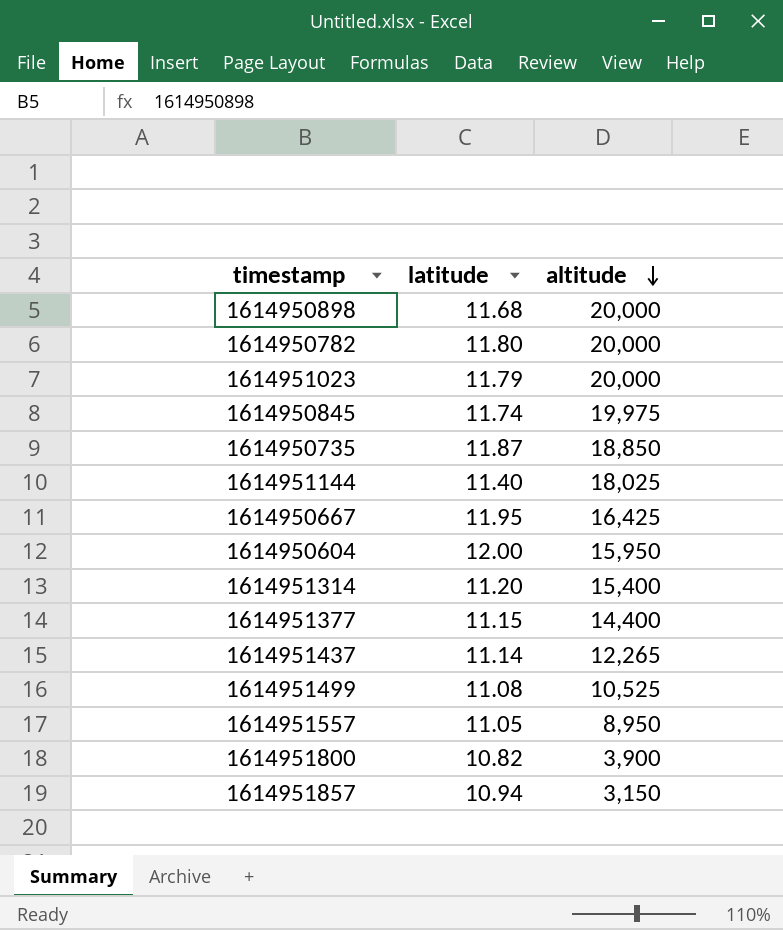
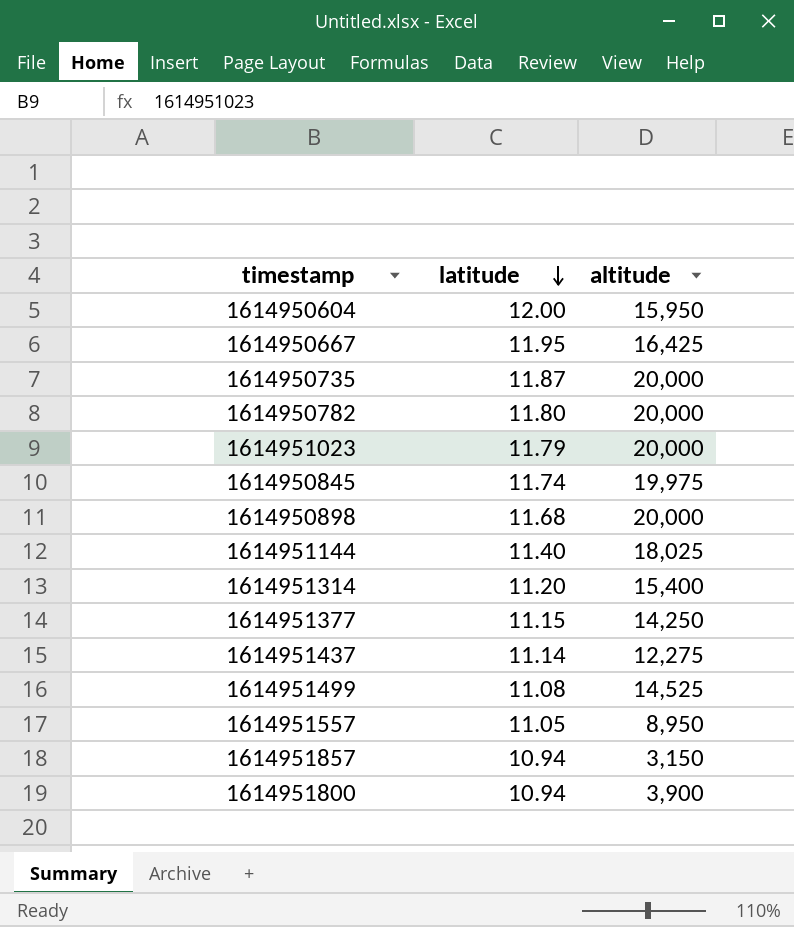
row order: altitude descending -> latitude descending
1614950735 | altitude: 18,850 -> 20,000
1614951377 | altitude: 14,400 -> 14,250
1614951437 | altitude: 12,265 -> 12,275
1614951499 | altitude: 10,525 -> 14,525
1614951800 | latitude: 10.82 -> 10.94

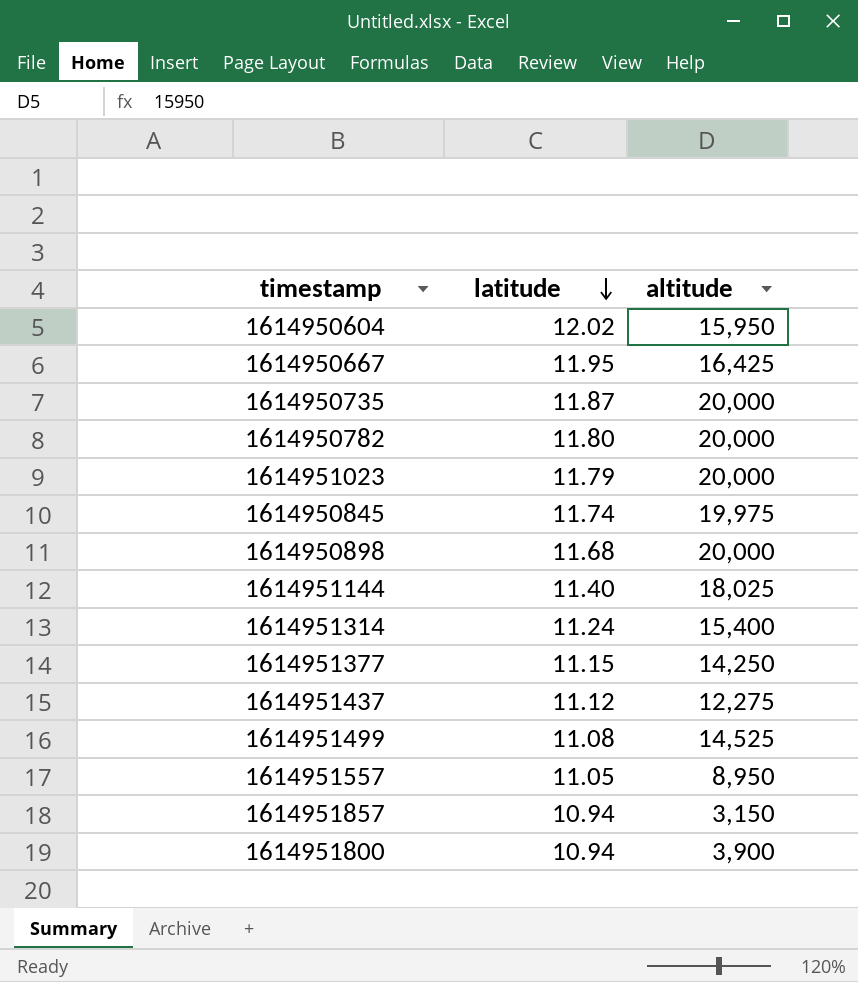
1614950604 | latitude: 12.00 -> 12.02
1614951314 | latitude: 11.20 -> 11.24
1614951437 | latitude: 11.14 -> 11.12

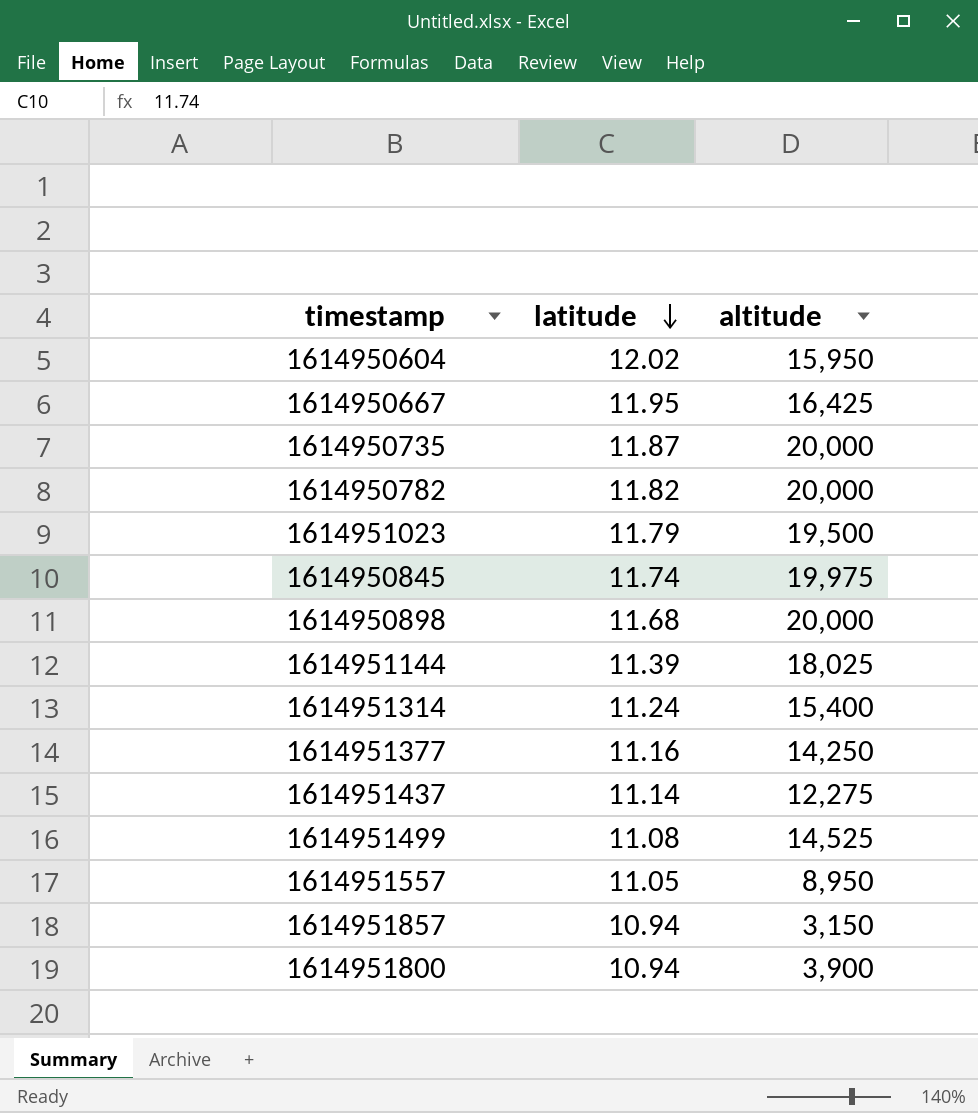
1614950782 | latitude: 11.80 -> 11.82
1614951023 | altitude: 20,000 -> 19,500
1614951144 | latitude: 11.40 -> 11.39
1614951377 | latitude: 11.15 -> 11.16
1614951437 | latitude: 11.12 -> 11.14

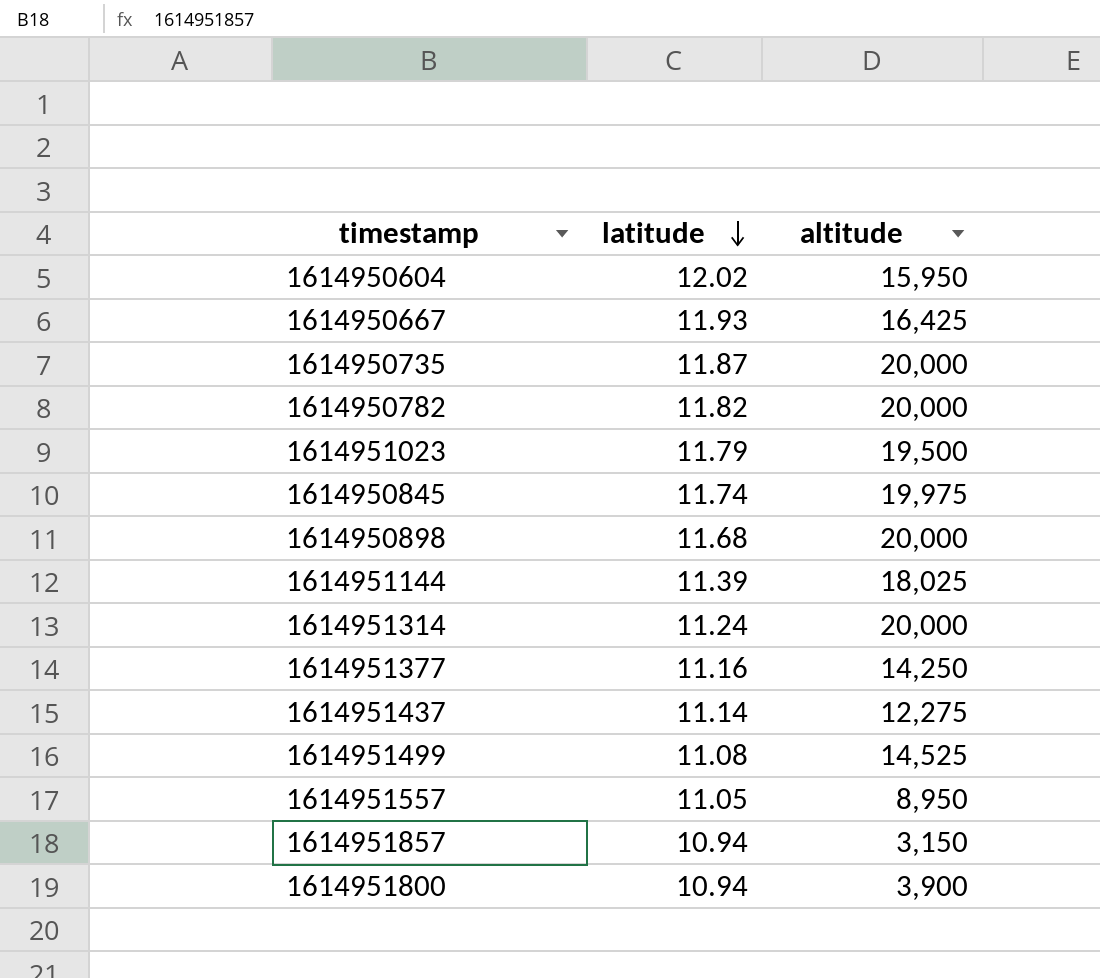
1614950667 | latitude: 11.95 -> 11.93
1614951314 | altitude: 15,400 -> 20,000

